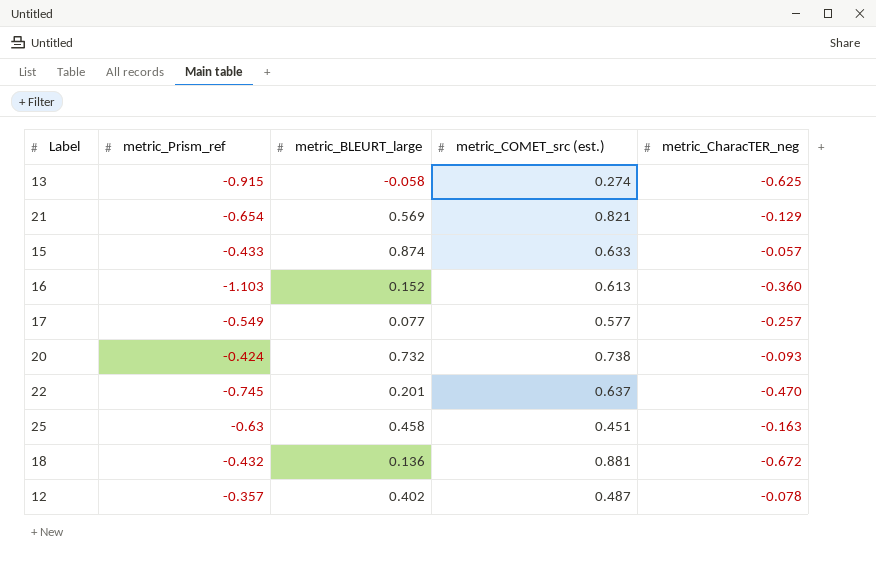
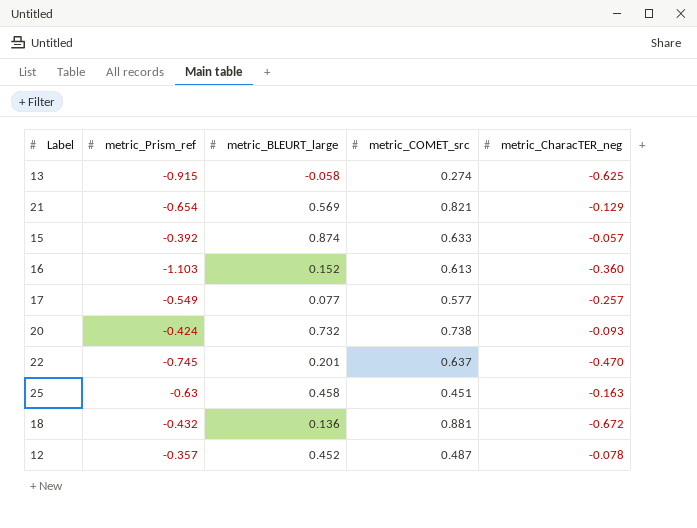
column name: metric_COMET_src (est.) -> metric_COMET_src
15 | metric_Prism_ref: -0.433 -> -0.392
12 | metric_BLEURT_large: 0.402 -> 0.452

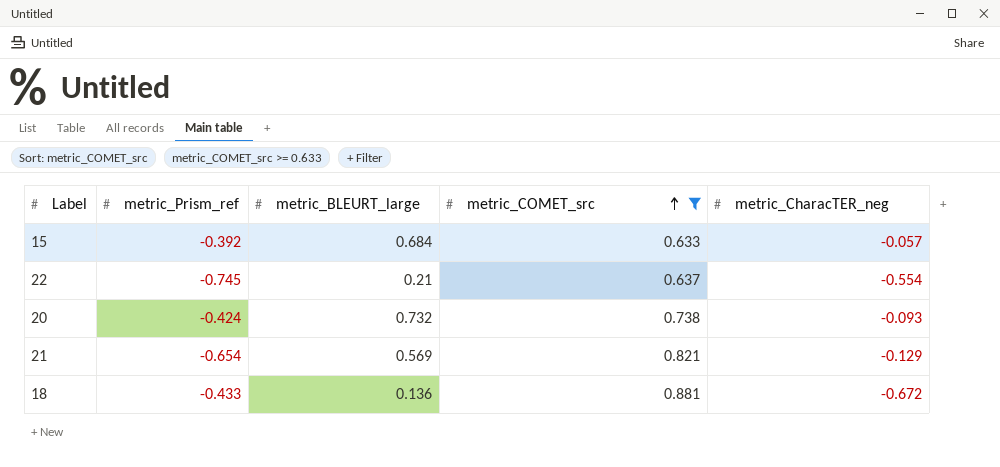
filter: none -> metric_COMET_src >= 0.633
row order: none -> metric_COMET_src ascending
15 | metric_BLEURT_large: 0.874 -> 0.684
22 | metric_BLEURT_large: 0.201 -> 0.21
22 | metric_CharacTER_neg: -0.470 -> -0.554
18 | metric_Prism_ref: -0.432 -> -0.433

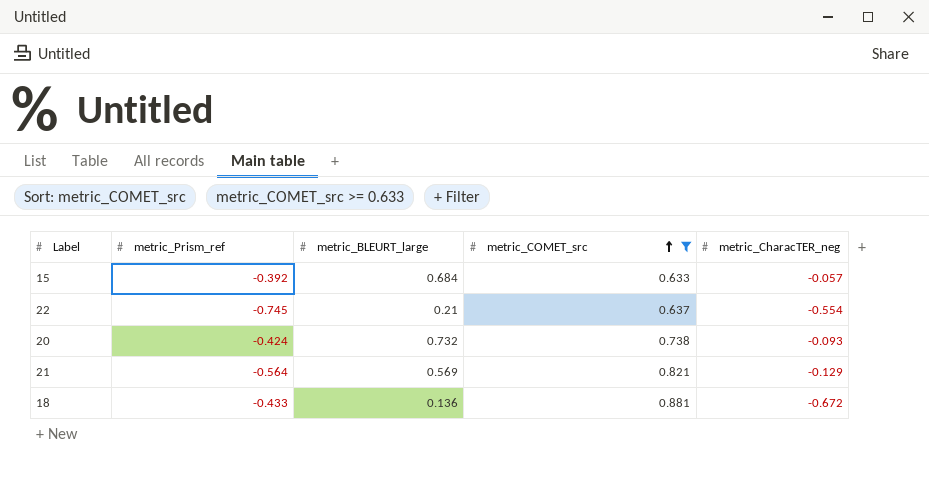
21 | metric_Prism_ref: -0.654 -> -0.564

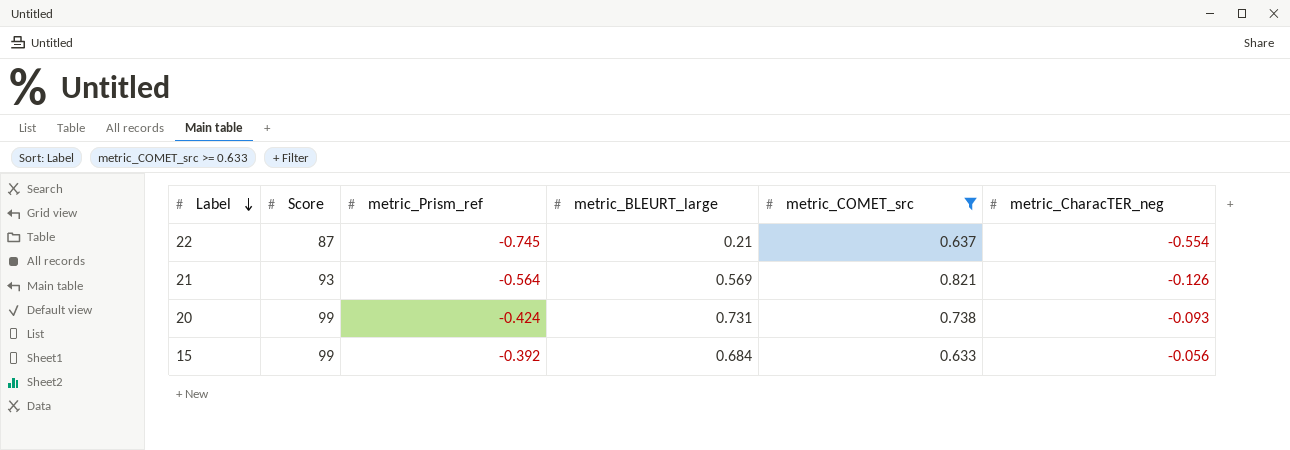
row order: metric_COMET_src ascending -> Label descending
column Score | position: none -> 2
row 18: -0.433 | 0.136 | 0.881 | -0.672 -> none
21 | metric_CharacTER_neg: -0.129 -> -0.126
20 | metric_BLEURT_large: 0.732 -> 0.731
15 | metric_CharacTER_neg: -0.057 -> -0.056

